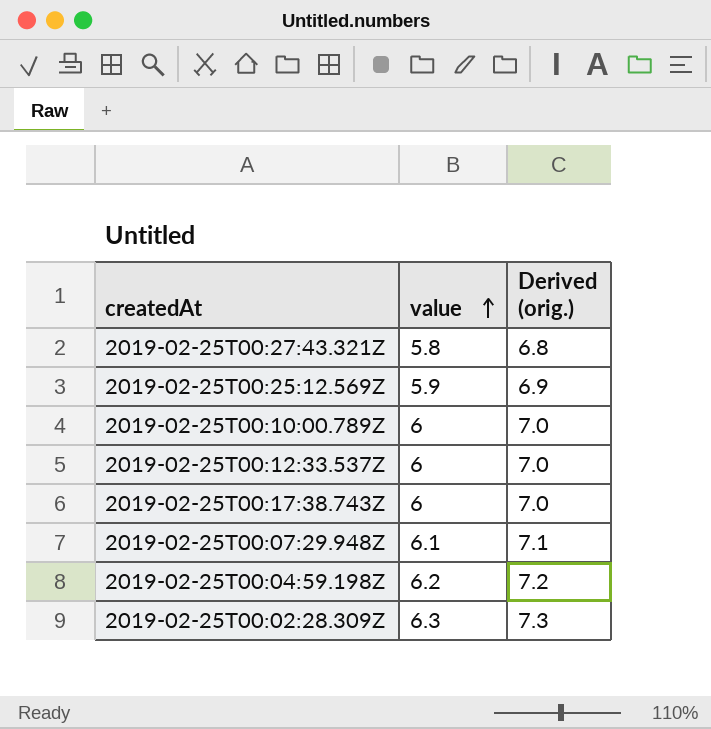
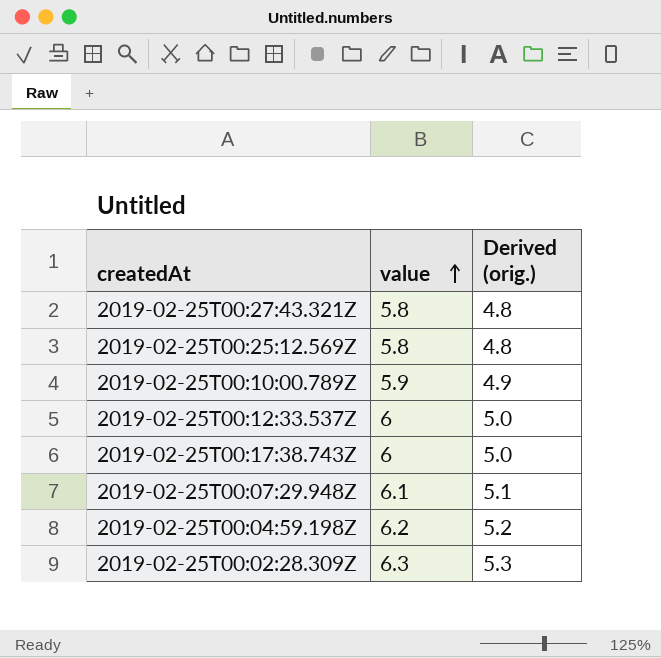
column Derived (orig.) | formula: [value] + 1 -> [value] - 1
2019-02-25T00:25:12.569Z | value: 5.9 -> 5.8
2019-02-25T00:10:00.789Z | value: 6 -> 5.9

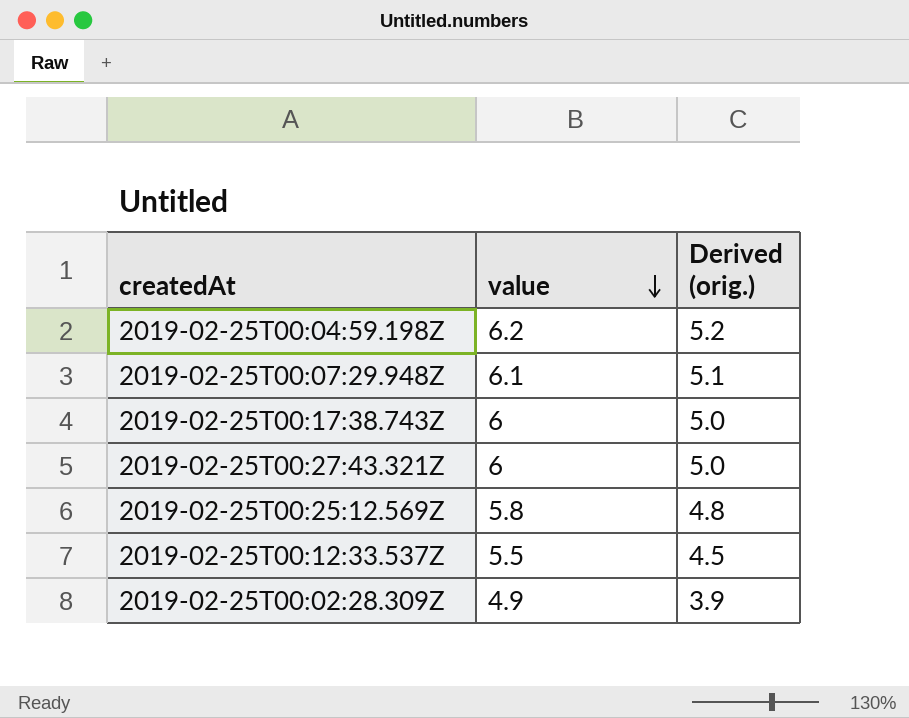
row order: value ascending -> value descending
row 2019-02-25T00:10:00.789Z: 5.9 | 4.9 -> none
2019-02-25T00:27:43.321Z | value: 5.8 -> 6
2019-02-25T00:27:43.321Z | Derived (orig.): 4.8 -> 5.0
2019-02-25T00:12:33.537Z | value: 6 -> 5.5
2019-02-25T00:12:33.537Z | Derived (orig.): 5.0 -> 4.5
2019-02-25T00:02:28.309Z | value: 6.3 -> 4.9
2019-02-25T00:02:28.309Z | Derived (orig.): 5.3 -> 3.9

